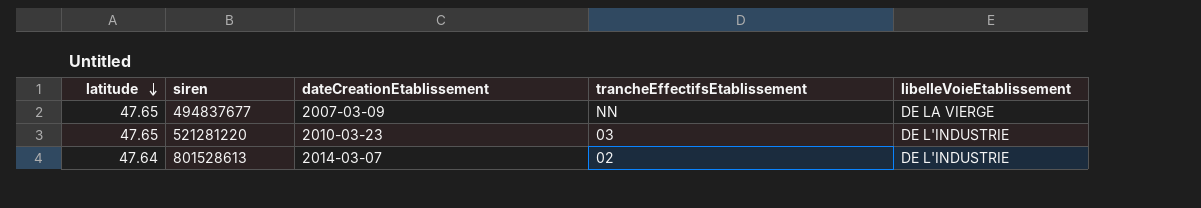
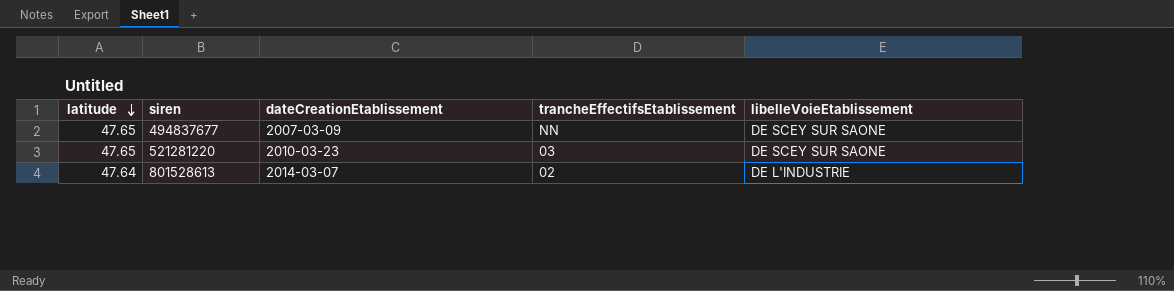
494837677 | libelleVoieEtablissement: DE LA VIERGE -> DE SCEY SUR SAONE
521281220 | libelleVoieEtablissement: DE L'INDUSTRIE -> DE SCEY SUR SAONE

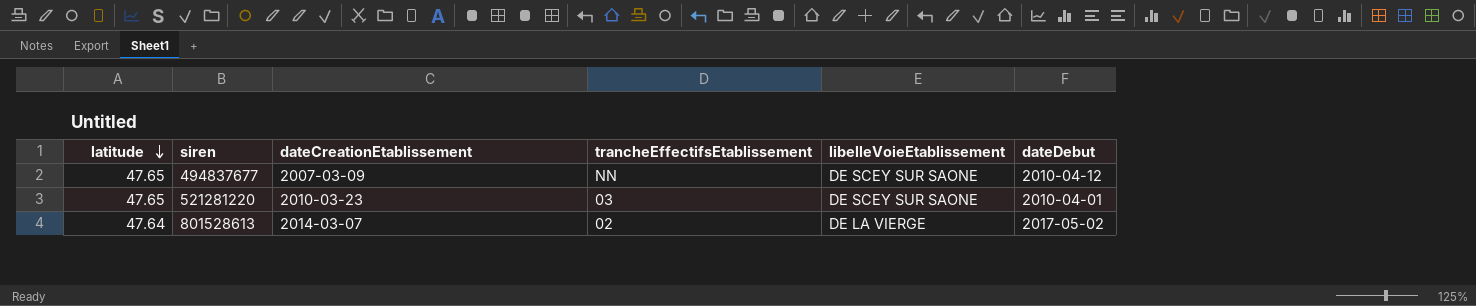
column dateDebut | position: none -> 6
801528613 | libelleVoieEtablissement: DE L'INDUSTRIE -> DE LA VIERGE

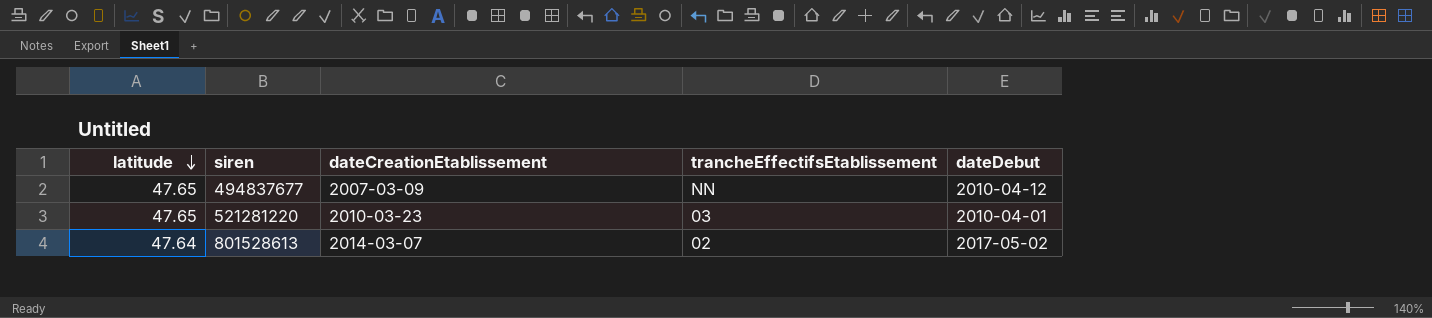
column libelleVoieEtablissement | position: 5 -> none

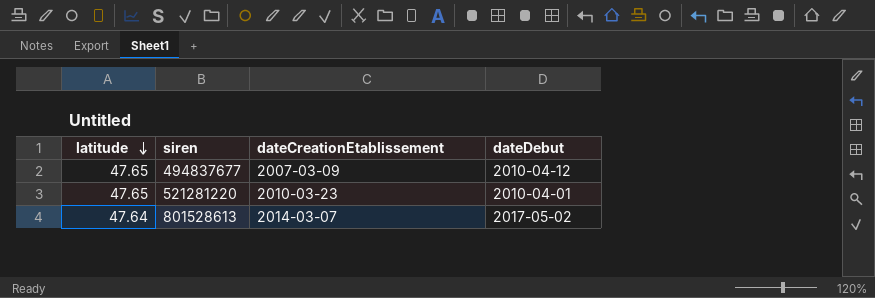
column trancheEffectifsEtablissement | position: 4 -> none

